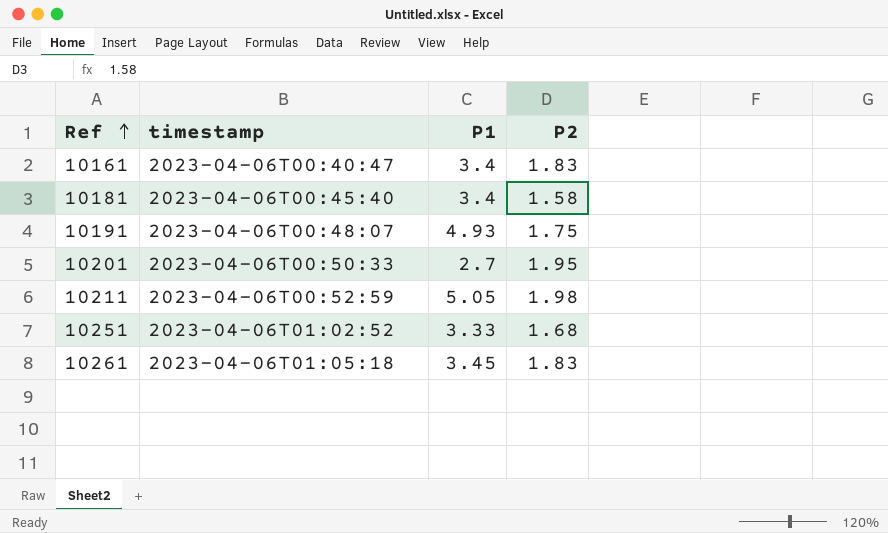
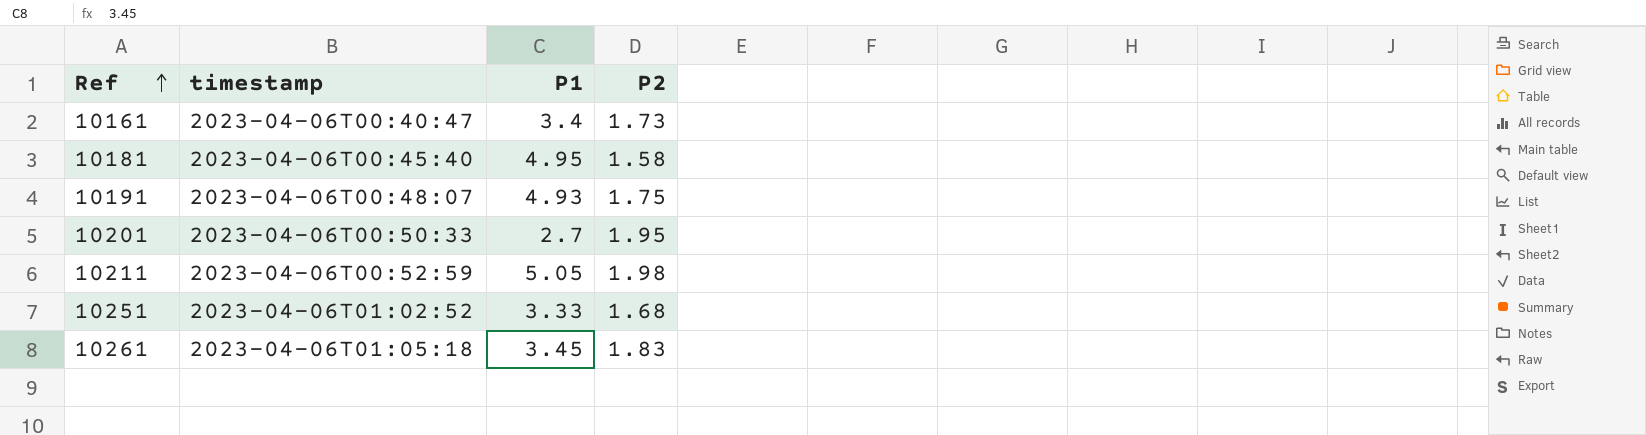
10161 | P2: 1.83 -> 1.73
10181 | P1: 3.4 -> 4.95

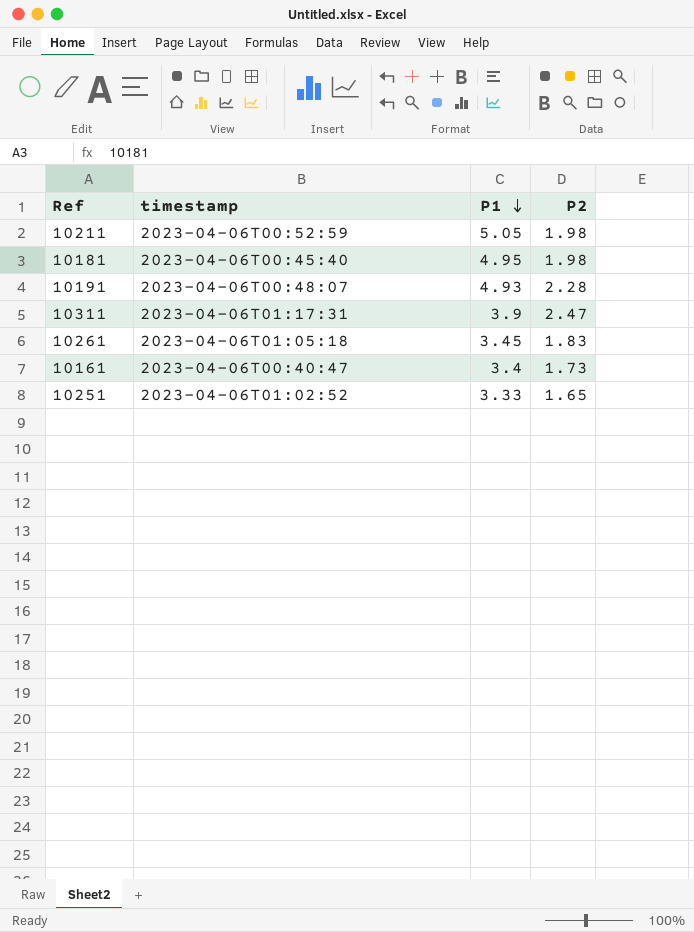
row order: Ref ascending -> P1 descending
row 10201: 2023-04-06T00:50:33 | 2.7 | 1.95 -> none
10181 | P2: 1.58 -> 1.98
10191 | P2: 1.75 -> 2.28
row 10311: none -> 2023-04-06T01:17:31 | 3.9 | 2.47
10251 | P2: 1.68 -> 1.65

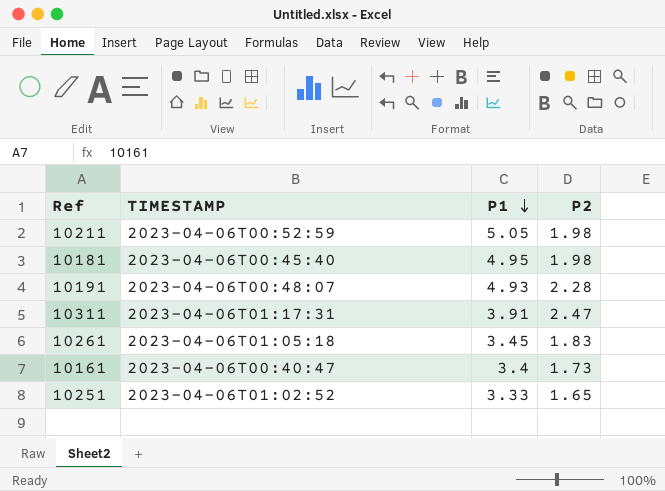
column name: timestamp -> TIMESTAMP
10311 | P1: 3.9 -> 3.91

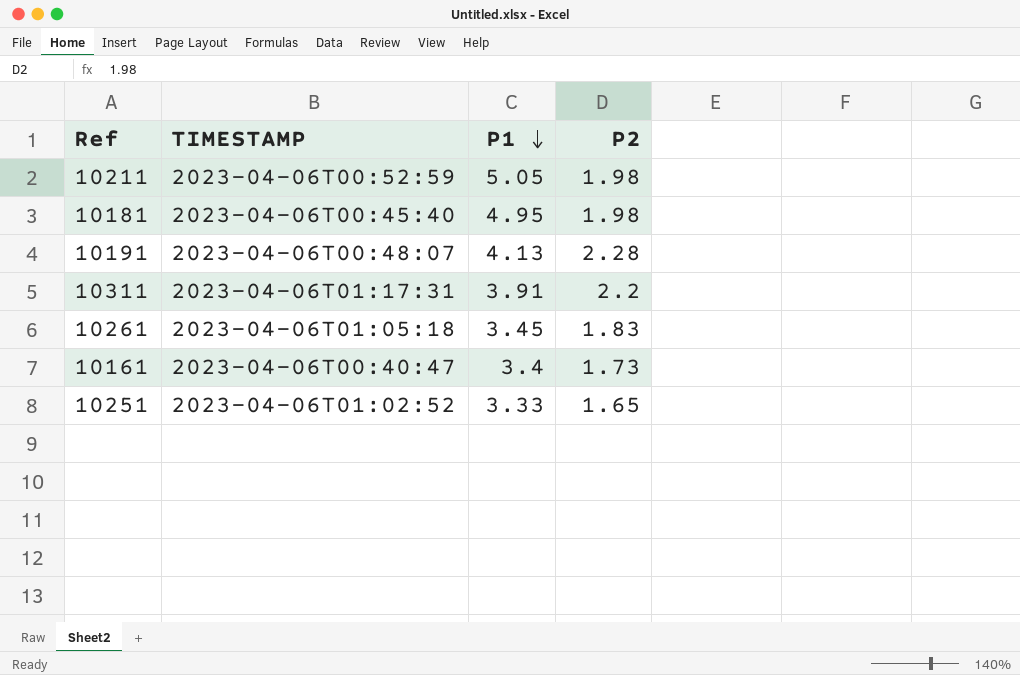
10191 | P1: 4.93 -> 4.13
10311 | P2: 2.47 -> 2.2

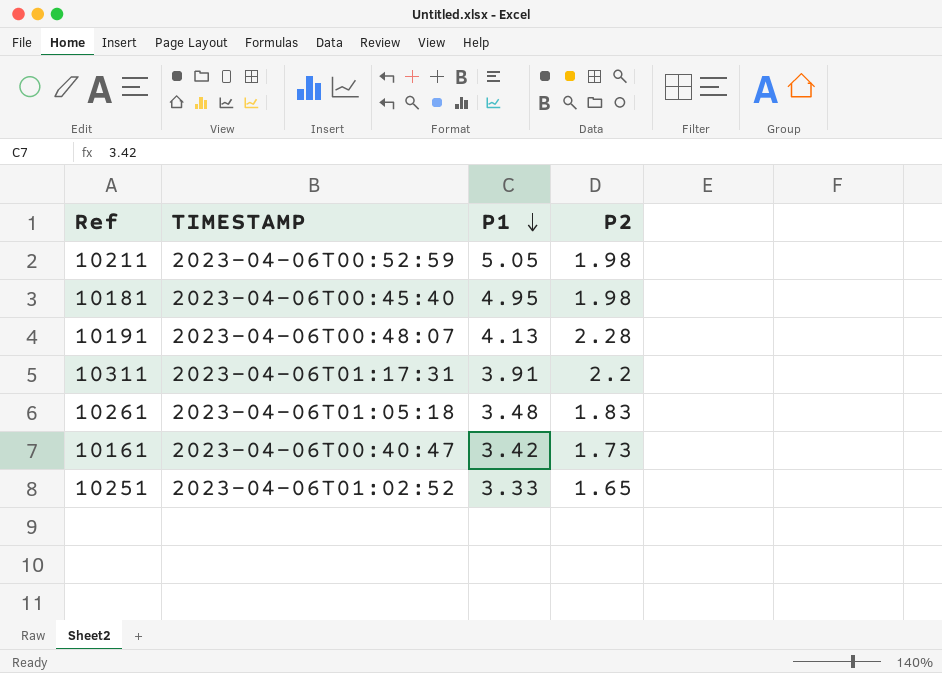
10261 | P1: 3.45 -> 3.48
10161 | P1: 3.4 -> 3.42

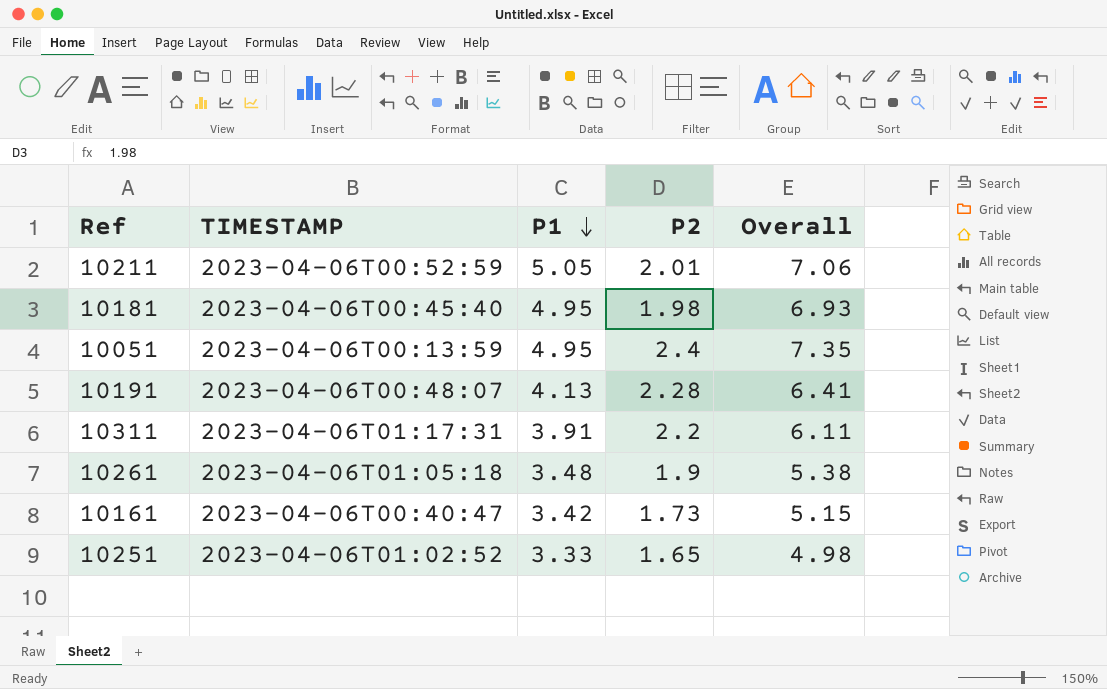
column Overall | formula: none -> [P1] + [P2]
10211 | P2: 1.98 -> 2.01
row 10051: none -> 2023-04-06T00:13:59 | 4.95 | 2.4 | 7.35
10261 | P2: 1.83 -> 1.9

